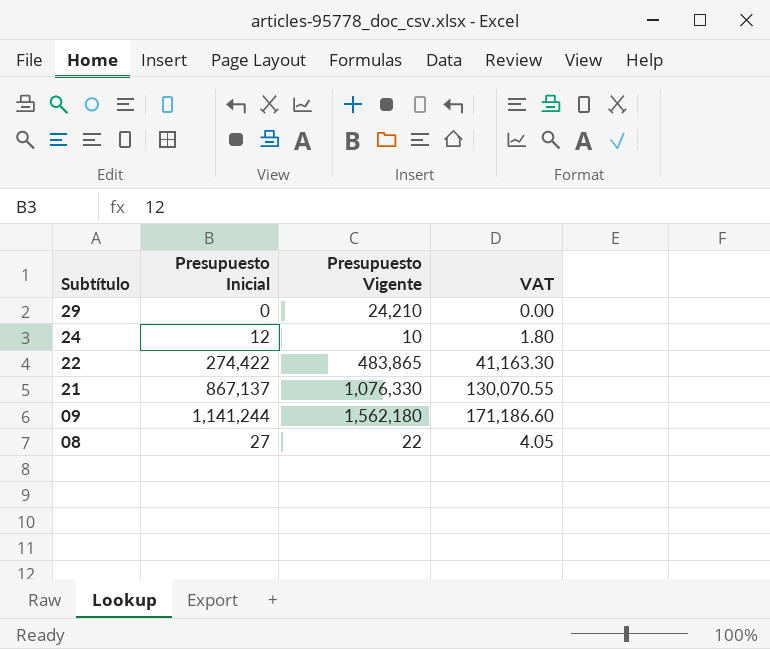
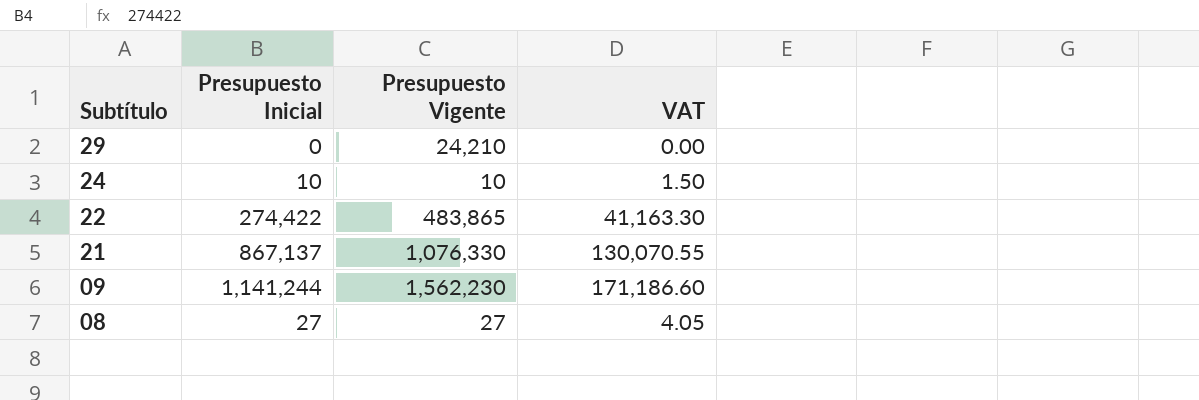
24 | Presupuesto Inicial: 12 -> 10
24 | VAT: 1.80 -> 1.50
09 | Presupuesto Vigente: 1,562,180 -> 1,562,230
08 | Presupuesto Vigente: 22 -> 27

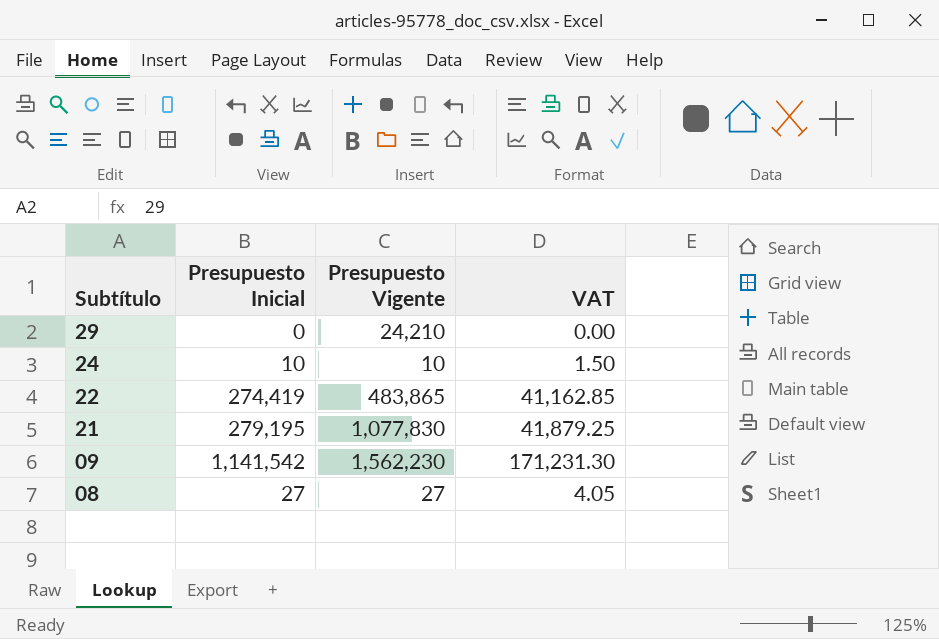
22 | Presupuesto Inicial: 274,422 -> 274,419
22 | VAT: 41,163.30 -> 41,162.85
21 | Presupuesto Inicial: 867,137 -> 279,195
21 | Presupuesto Vigente: 1,076,330 -> 1,077,830
21 | VAT: 130,070.55 -> 41,879.25
09 | Presupuesto Inicial: 1,141,244 -> 1,141,542
09 | VAT: 171,186.60 -> 171,231.30

